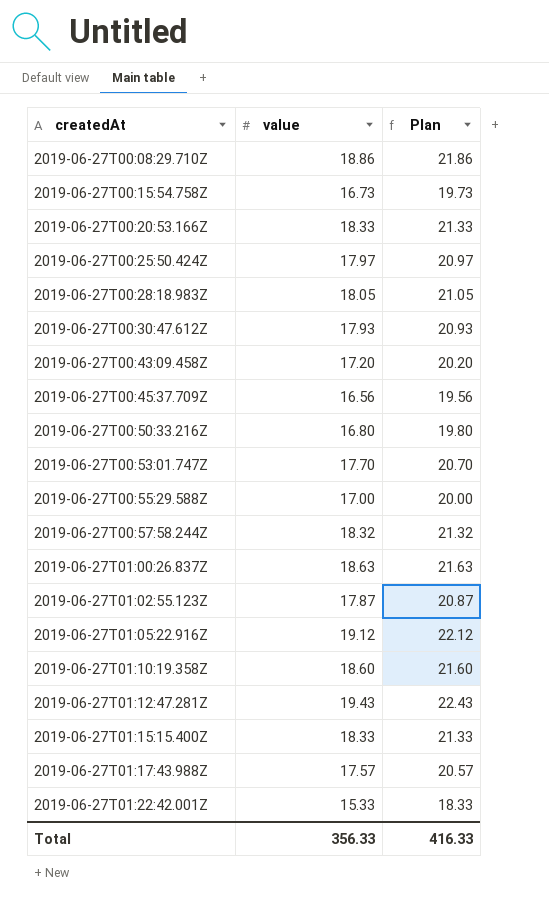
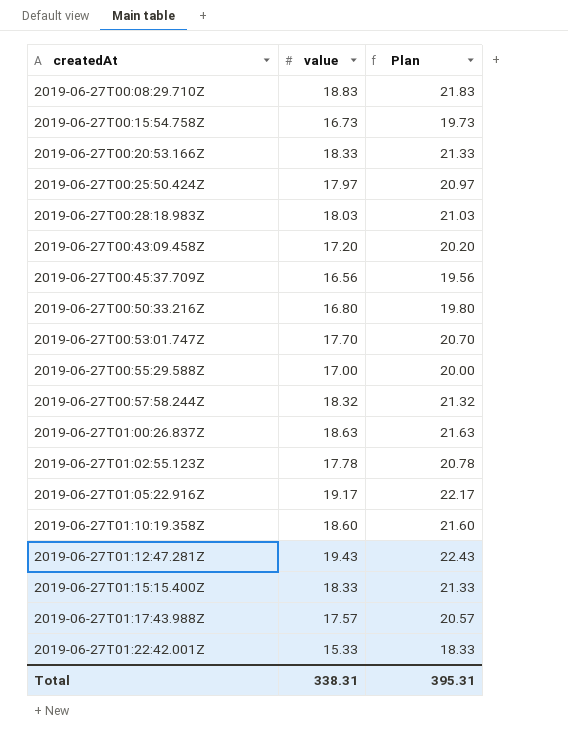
row 2019-06-27T00:30:47.612Z: 17.93 | 20.93 -> none
2019-06-27T00:08:29.710Z | value: 18.86 -> 18.83
2019-06-27T00:08:29.710Z | Plan: 21.86 -> 21.83
2019-06-27T00:28:18.983Z | value: 18.05 -> 18.03
2019-06-27T00:28:18.983Z | Plan: 21.05 -> 21.03
2019-06-27T01:02:55.123Z | value: 17.87 -> 17.78
2019-06-27T01:02:55.123Z | Plan: 20.87 -> 20.78
2019-06-27T01:05:22.916Z | value: 19.12 -> 19.17
2019-06-27T01:05:22.916Z | Plan: 22.12 -> 22.17
Total | value: 356.33 -> 338.31
Total | Plan: 416.33 -> 395.31

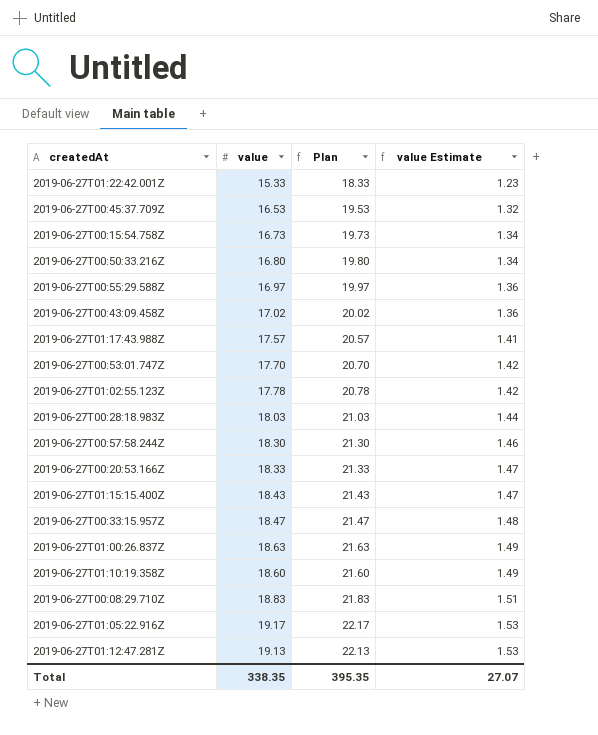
row order: createdAt ascending -> value Estimate ascending
column value Estimate | formula: none -> [value] * 0.08
row 2019-06-27T00:25:50.424Z: 17.97 | 20.97 -> none
2019-06-27T00:45:37.709Z | value: 16.56 -> 16.53
2019-06-27T00:45:37.709Z | Plan: 19.56 -> 19.53
2019-06-27T00:55:29.588Z | value: 17.00 -> 16.97
2019-06-27T00:55:29.588Z | Plan: 20.00 -> 19.97
2019-06-27T00:43:09.458Z | value: 17.20 -> 17.02
2019-06-27T00:43:09.458Z | Plan: 20.20 -> 20.02
2019-06-27T00:57:58.244Z | value: 18.32 -> 18.30
2019-06-27T00:57:58.244Z | Plan: 21.32 -> 21.30
2019-06-27T01:15:15.400Z | value: 18.33 -> 18.43
2019-06-27T01:15:15.400Z | Plan: 21.33 -> 21.43
row 2019-06-27T00:33:15.957Z: none -> 18.47 | 21.47 | 1.48
2019-06-27T01:12:47.281Z | value: 19.43 -> 19.13
2019-06-27T01:12:47.281Z | Plan: 22.43 -> 22.13
Total | value: 338.31 -> 338.35
Total | Plan: 395.31 -> 395.35

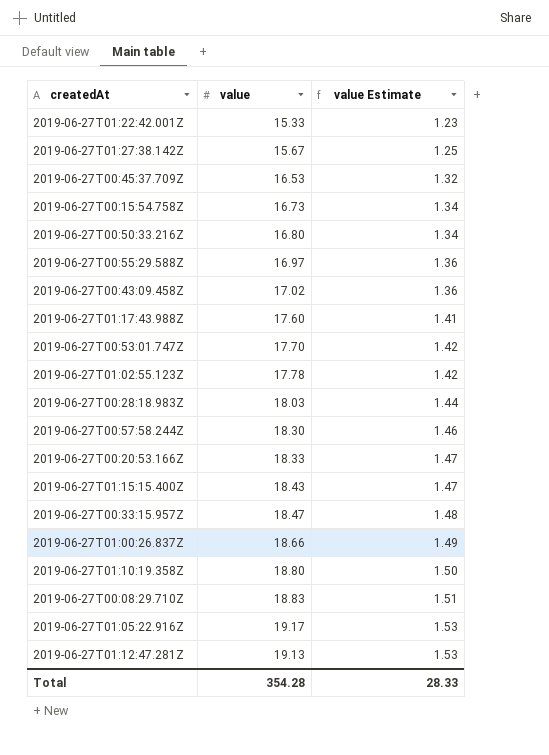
column Plan | formula: [value] + 3 -> none
row 2019-06-27T01:27:38.142Z: none -> 15.67 | 1.25
2019-06-27T01:17:43.988Z | value: 17.57 -> 17.60
2019-06-27T01:00:26.837Z | value: 18.63 -> 18.66
2019-06-27T01:10:19.358Z | value: 18.60 -> 18.80
2019-06-27T01:10:19.358Z | value Estimate: 1.49 -> 1.50
Total | value: 338.35 -> 354.28
Total | value Estimate: 27.07 -> 28.33

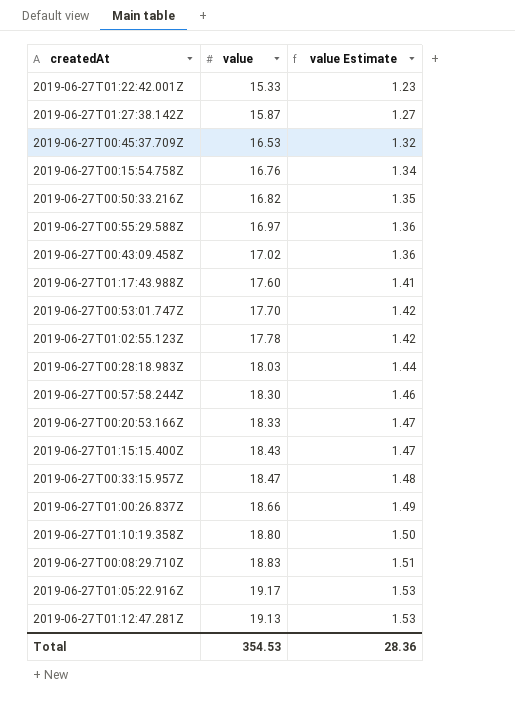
2019-06-27T01:27:38.142Z | value: 15.67 -> 15.87
2019-06-27T01:27:38.142Z | value Estimate: 1.25 -> 1.27
2019-06-27T00:15:54.758Z | value: 16.73 -> 16.76
2019-06-27T00:50:33.216Z | value: 16.80 -> 16.82
2019-06-27T00:50:33.216Z | value Estimate: 1.34 -> 1.35
Total | value: 354.28 -> 354.53
Total | value Estimate: 28.33 -> 28.36

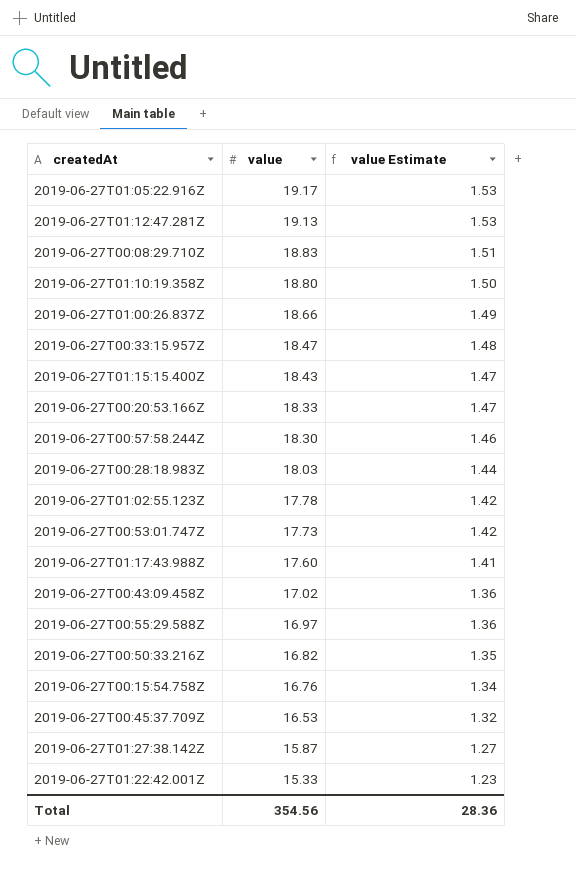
row order: value Estimate ascending -> value descending
2019-06-27T00:53:01.747Z | value: 17.70 -> 17.73
Total | value: 354.53 -> 354.56

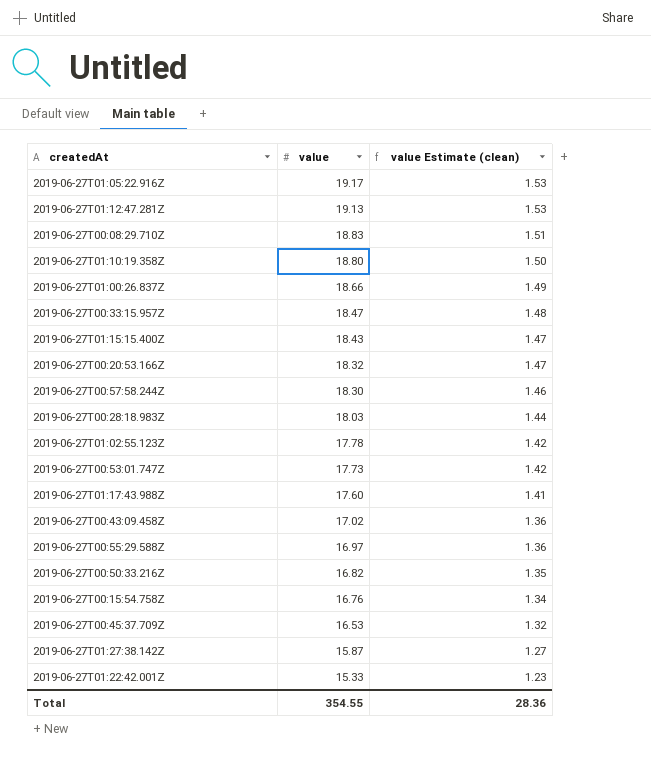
column name: value Estimate -> value Estimate (clean)
2019-06-27T00:20:53.166Z | value: 18.33 -> 18.32
Total | value: 354.56 -> 354.55

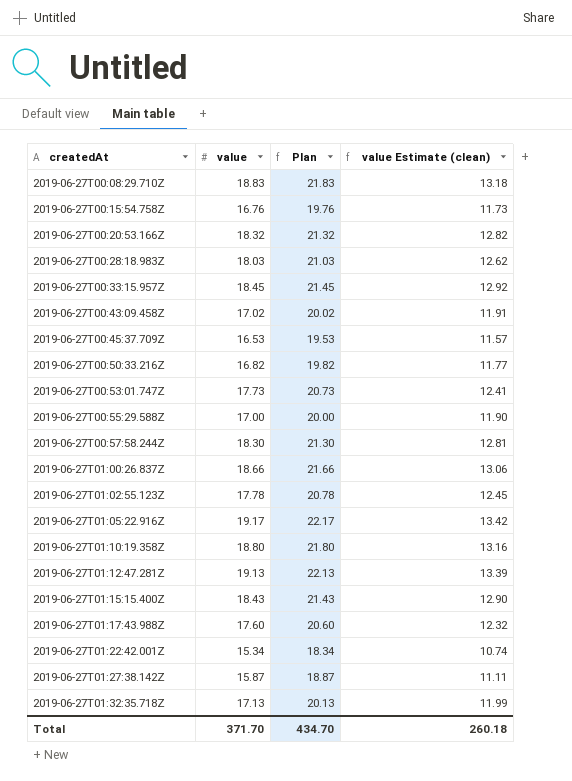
row order: value descending -> createdAt ascending
column Plan | formula: none -> [value] + 3
column value Estimate (clean) | formula: [value] * 0.08 -> [value] * 0.7
2019-06-27T00:33:15.957Z | value: 18.47 -> 18.45
2019-06-27T00:55:29.588Z | value: 16.97 -> 17.00
2019-06-27T01:22:42.001Z | value: 15.33 -> 15.34
row 2019-06-27T01:32:35.718Z: none -> 17.13 | 20.13 | 11.99
Total | value: 354.55 -> 371.70
Total | value Estimate (clean): 28.36 -> 260.18

